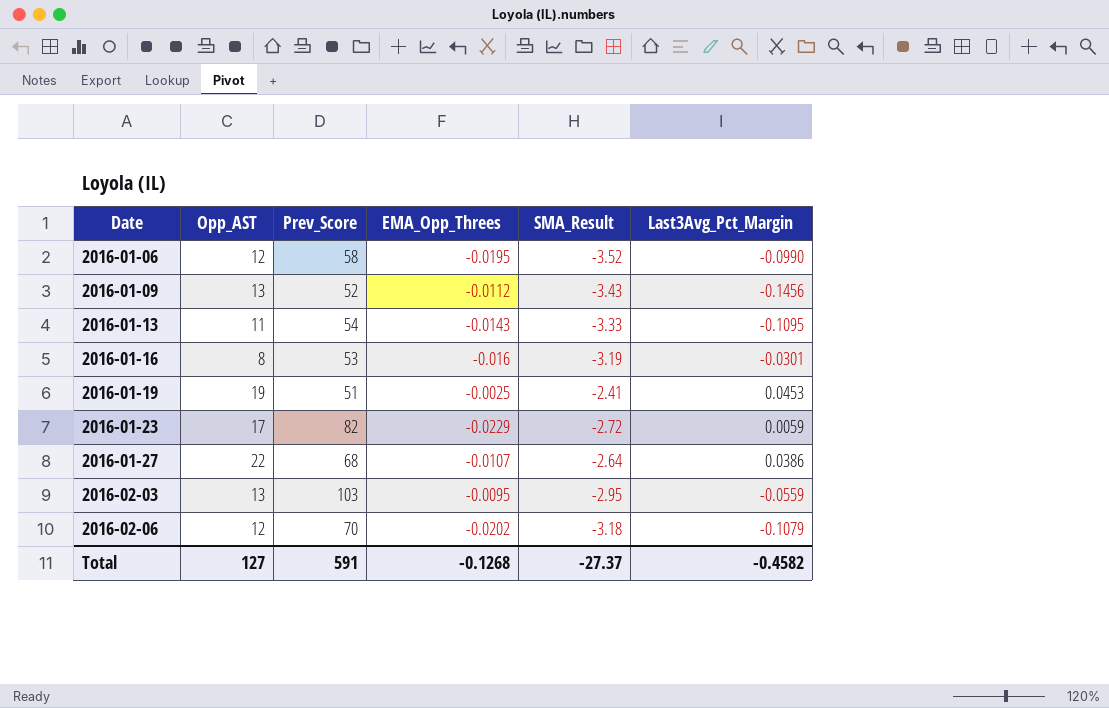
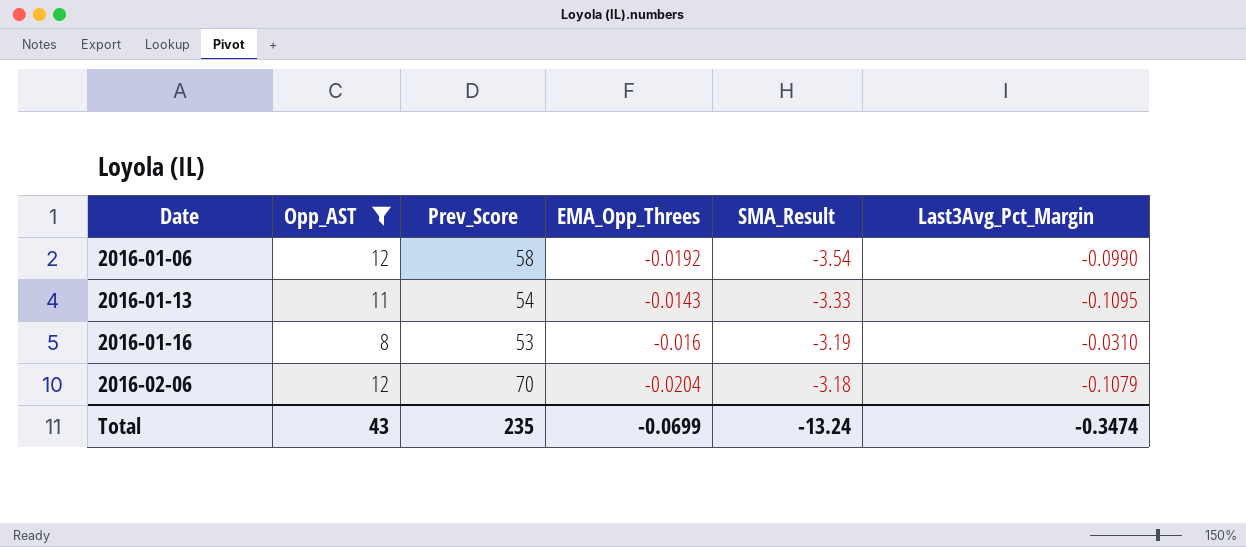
filter: none -> Opp_AST <= 12
2016-01-06 | EMA_Opp_Threes: -0.0195 -> -0.0192
2016-01-06 | SMA_Result: -3.52 -> -3.54
2016-01-16 | Last3Avg_Pct_Margin: -0.0301 -> -0.0310
2016-02-06 | EMA_Opp_Threes: -0.0202 -> -0.0204
Total | Opp_AST: 127 -> 43
Total | Prev_Score: 591 -> 235
Total | EMA_Opp_Threes: -0.1268 -> -0.0699
Total | SMA_Result: -27.37 -> -13.24
Total | Last3Avg_Pct_Margin: -0.4582 -> -0.3474

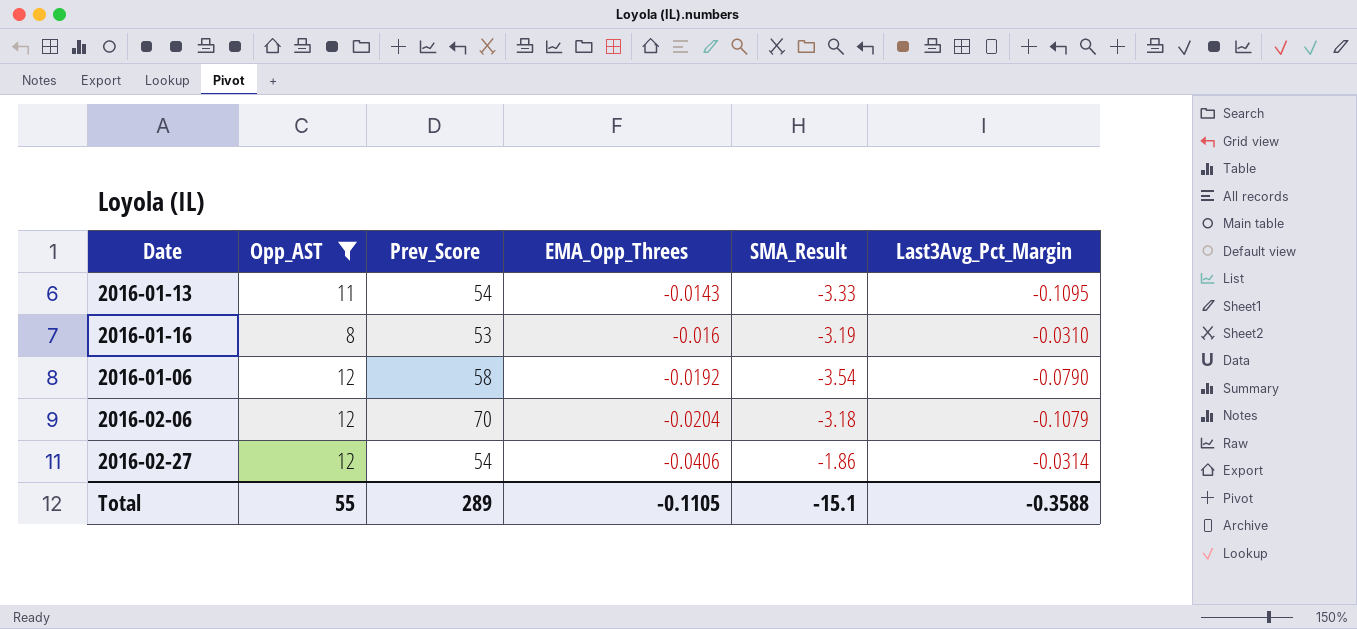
row order: Date ascending -> EMA_Opp_Threes descending
2016-01-06 | Last3Avg_Pct_Margin: -0.0990 -> -0.0790
row 2016-02-27: none -> 12 | 54 | -0.0406 | -1.86 | -0.0314
Total | Opp_AST: 43 -> 55
Total | Prev_Score: 235 -> 289
Total | EMA_Opp_Threes: -0.0699 -> -0.1105
Total | SMA_Result: -13.24 -> -15.1
Total | Last3Avg_Pct_Margin: -0.3474 -> -0.3588

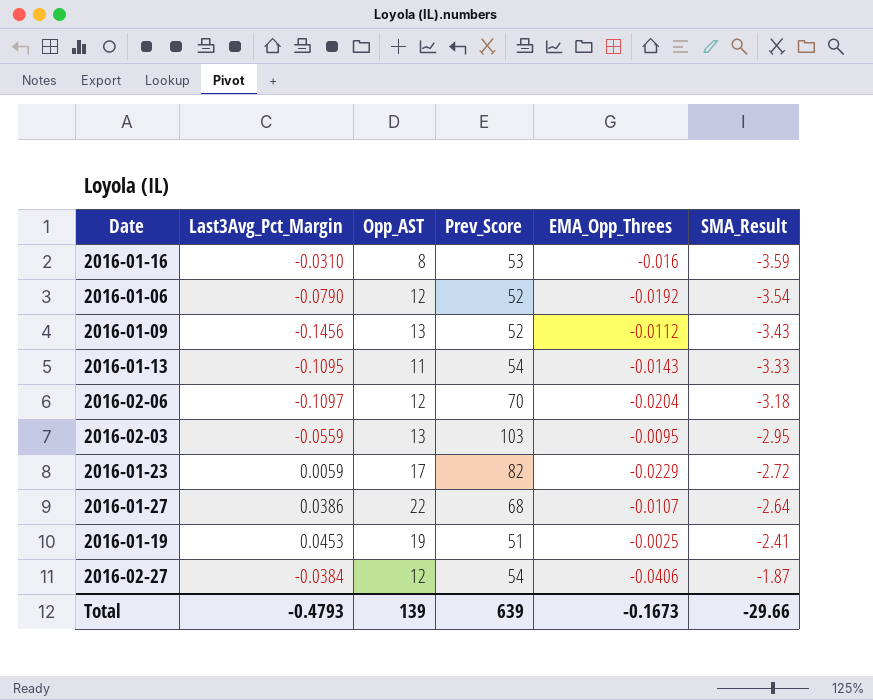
filter: Opp_AST <= 12 -> none
row order: EMA_Opp_Threes descending -> SMA_Result ascending
column Last3Avg_Pct_Margin | position: 6 -> 2
2016-01-16 | SMA_Result: -3.19 -> -3.59
2016-01-06 | Prev_Score: 58 -> 52
2016-02-06 | Last3Avg_Pct_Margin: -0.1079 -> -0.1097
2016-02-27 | Last3Avg_Pct_Margin: -0.0314 -> -0.0384
2016-02-27 | SMA_Result: -1.86 -> -1.87
Total | Last3Avg_Pct_Margin: -0.3588 -> -0.4793
Total | Opp_AST: 55 -> 139
Total | Prev_Score: 289 -> 639
Total | EMA_Opp_Threes: -0.1105 -> -0.1673
Total | SMA_Result: -15.1 -> -29.66

